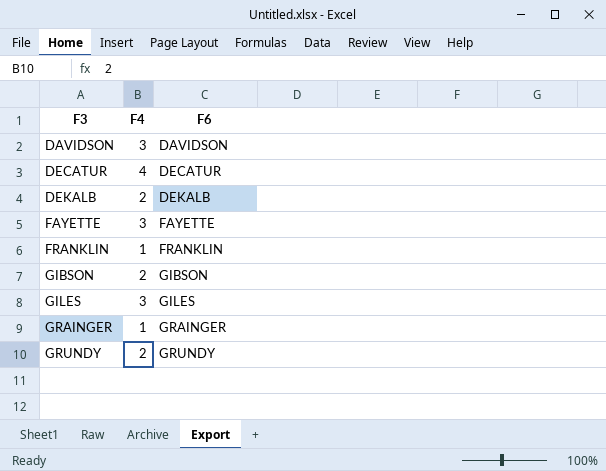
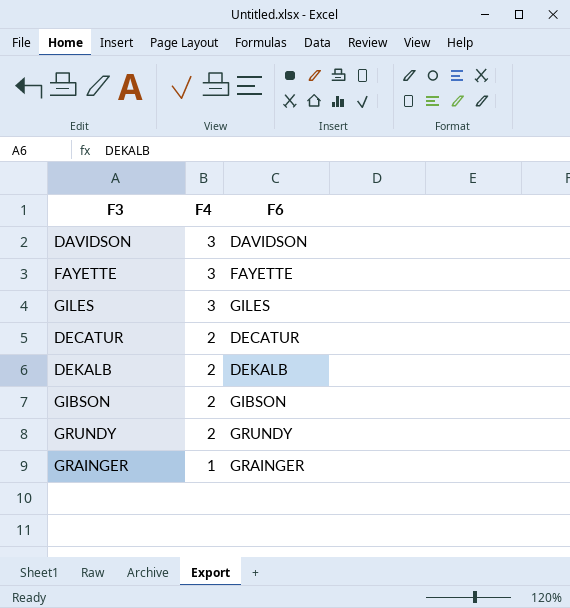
row order: F3 ascending -> F4 descending
row FRANKLIN: 1 | FRANKLIN -> none
DECATUR | F4: 4 -> 2

